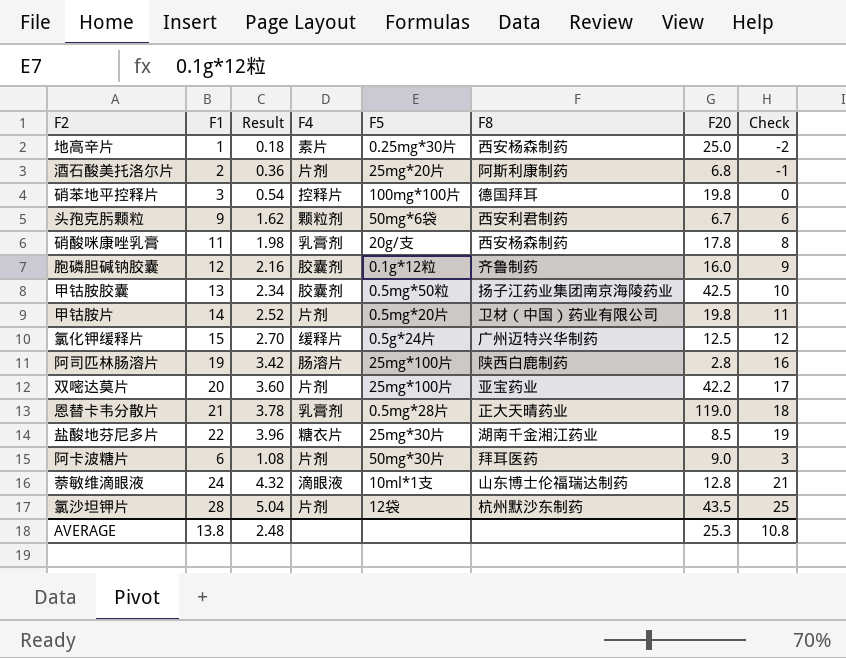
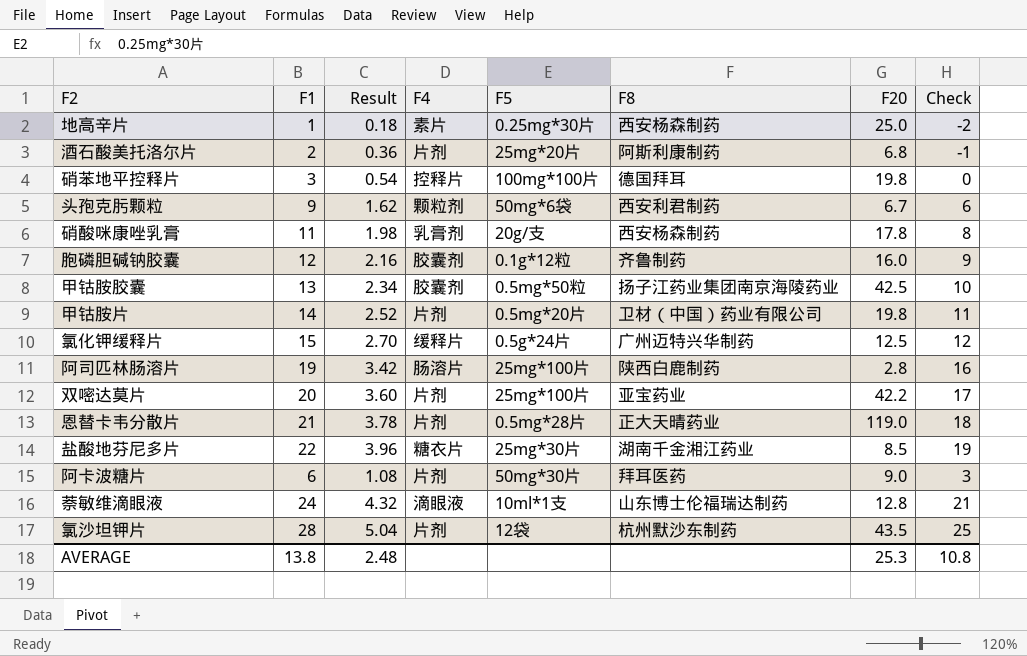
恩替卡韦分散片 | F4: 乳膏剂 -> 片剂

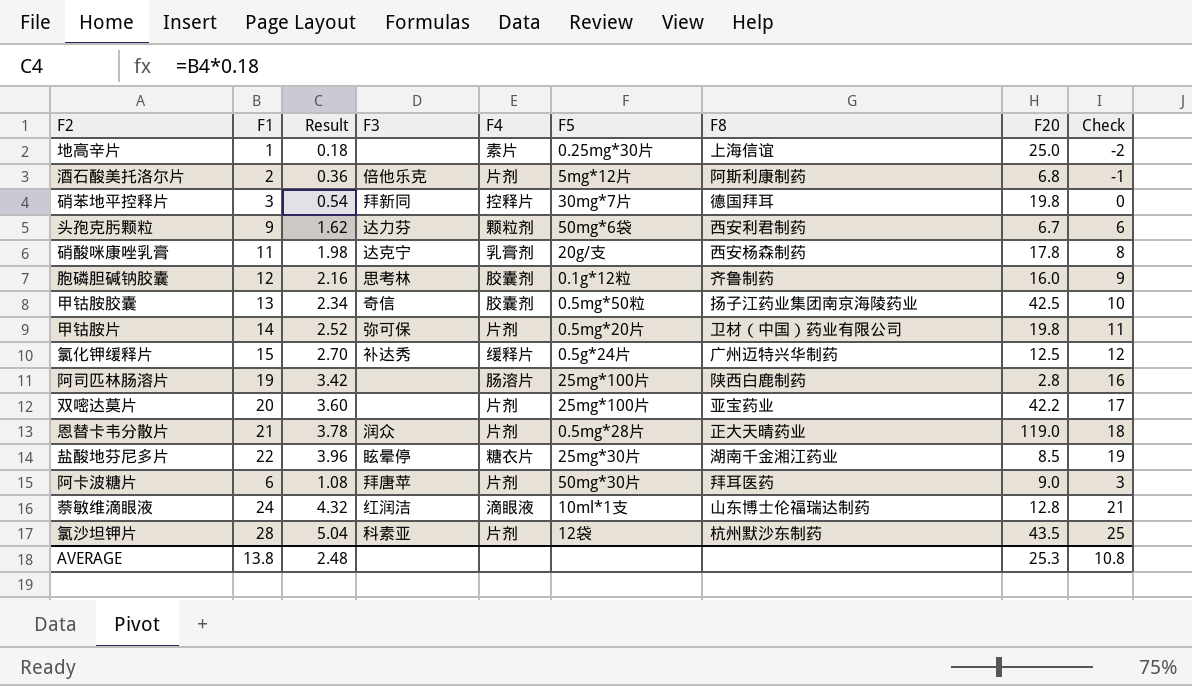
column F3 | position: none -> 4
地高辛片 | F8: 西安杨森制药 -> 上海信谊
酒石酸美托洛尔片 | F5: 25mg*20片 -> 5mg*12片
硝苯地平控释片 | F5: 100mg*100片 -> 30mg*7片

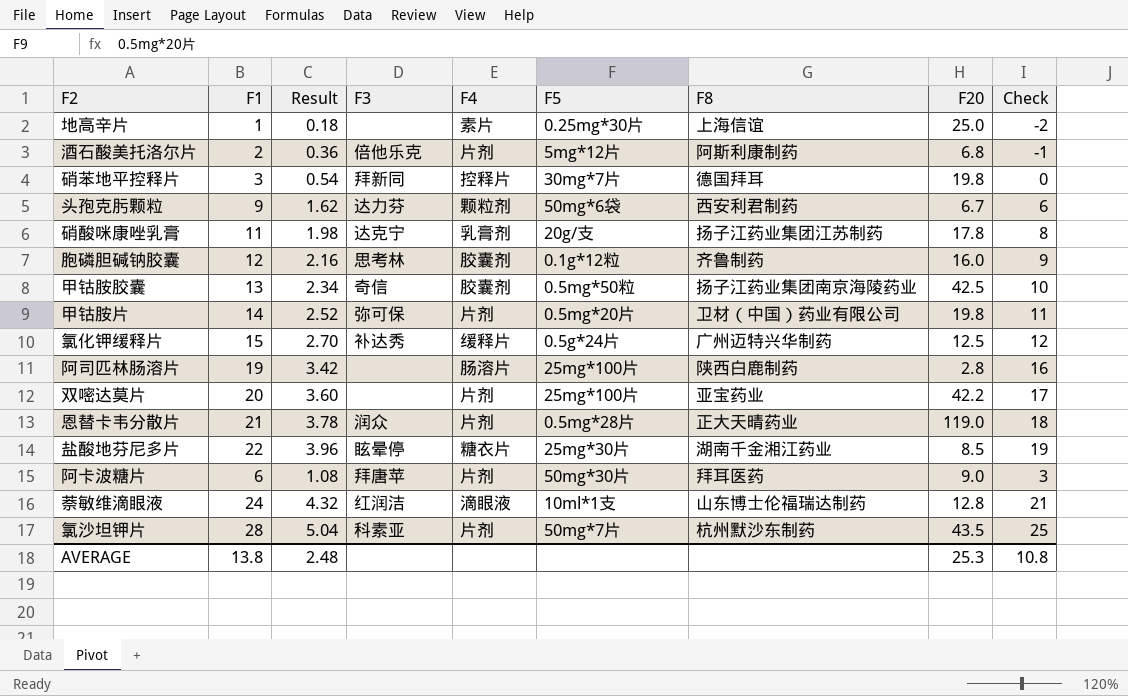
硝酸咪康唑乳膏 | F8: 西安杨森制药 -> 扬子江药业集团江苏制药
氯沙坦钾片 | F5: 12袋 -> 50mg*7片

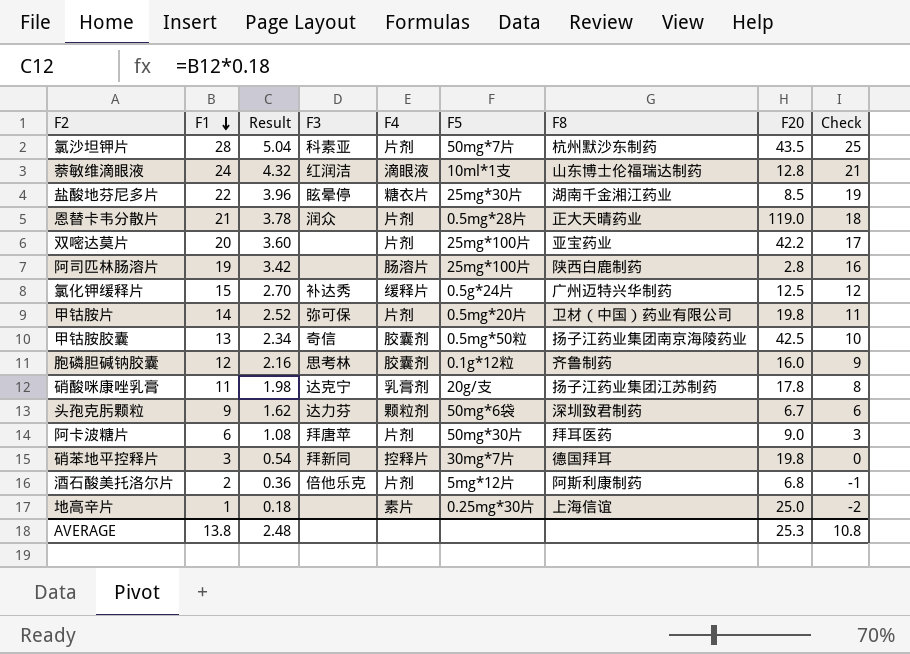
row order: none -> F1 descending
头孢克肟颗粒 | F8: 西安利君制药 -> 深圳致君制药

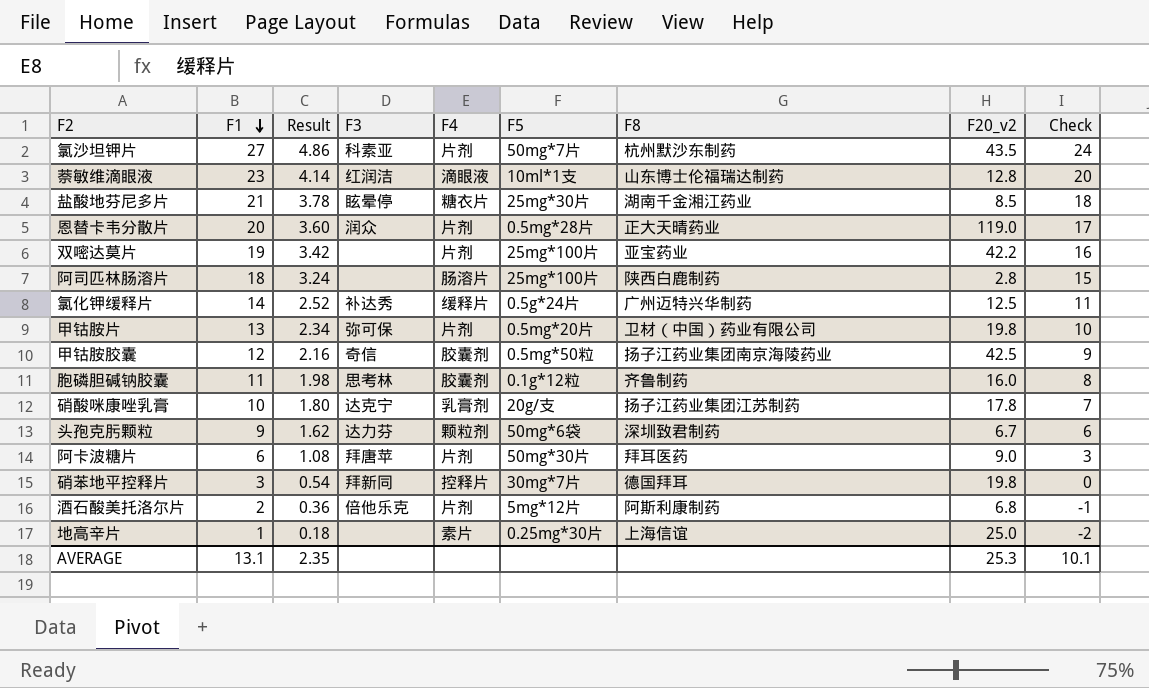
column name: F20 -> F20_v2
氯沙坦钾片 | F1: 28 -> 27
氯沙坦钾片 | Result: 5.04 -> 4.86
氯沙坦钾片 | Check: 25 -> 24
萘敏维滴眼液 | F1: 24 -> 23
萘敏维滴眼液 | Result: 4.32 -> 4.14
萘敏维滴眼液 | Check: 21 -> 20
盐酸地芬尼多片 | F1: 22 -> 21
盐酸地芬尼多片 | Result: 3.96 -> 3.78
盐酸地芬尼多片 | Check: 19 -> 18
恩替卡韦分散片 | F1: 21 -> 20
恩替卡韦分散片 | Result: 3.78 -> 3.60
恩替卡韦分散片 | Check: 18 -> 17
双嘧达莫片 | F1: 20 -> 19
双嘧达莫片 | Result: 3.60 -> 3.42
双嘧达莫片 | Check: 17 -> 16
阿司匹林肠溶片 | F1: 19 -> 18
阿司匹林肠溶片 | Result: 3.42 -> 3.24
阿司匹林肠溶片 | Check: 16 -> 15
氯化钾缓释片 | F1: 15 -> 14
氯化钾缓释片 | Result: 2.70 -> 2.52
氯化钾缓释片 | Check: 12 -> 11
甲钴胺片 | F1: 14 -> 13
甲钴胺片 | Result: 2.52 -> 2.34
甲钴胺片 | Check: 11 -> 10
甲钴胺胶囊 | F1: 13 -> 12
甲钴胺胶囊 | Result: 2.34 -> 2.16
甲钴胺胶囊 | Check: 10 -> 9
胞磷胆碱钠胶囊 | F1: 12 -> 11
胞磷胆碱钠胶囊 | Result: 2.16 -> 1.98
胞磷胆碱钠胶囊 | Check: 9 -> 8
硝酸咪康唑乳膏 | F1: 11 -> 10
硝酸咪康唑乳膏 | Result: 1.98 -> 1.80
硝酸咪康唑乳膏 | Check: 8 -> 7
AVERAGE | F1: 13.8 -> 13.1
AVERAGE | Result: 2.48 -> 2.35
AVERAGE | Check: 10.8 -> 10.1

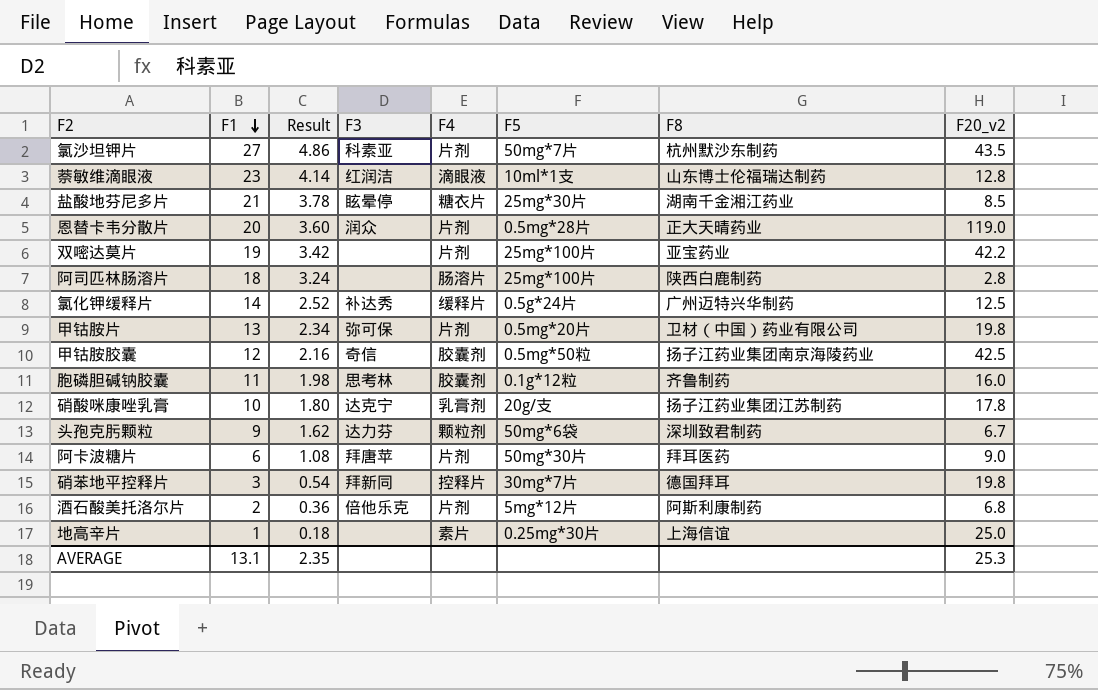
column Check | formula: [F1] - 3 -> none

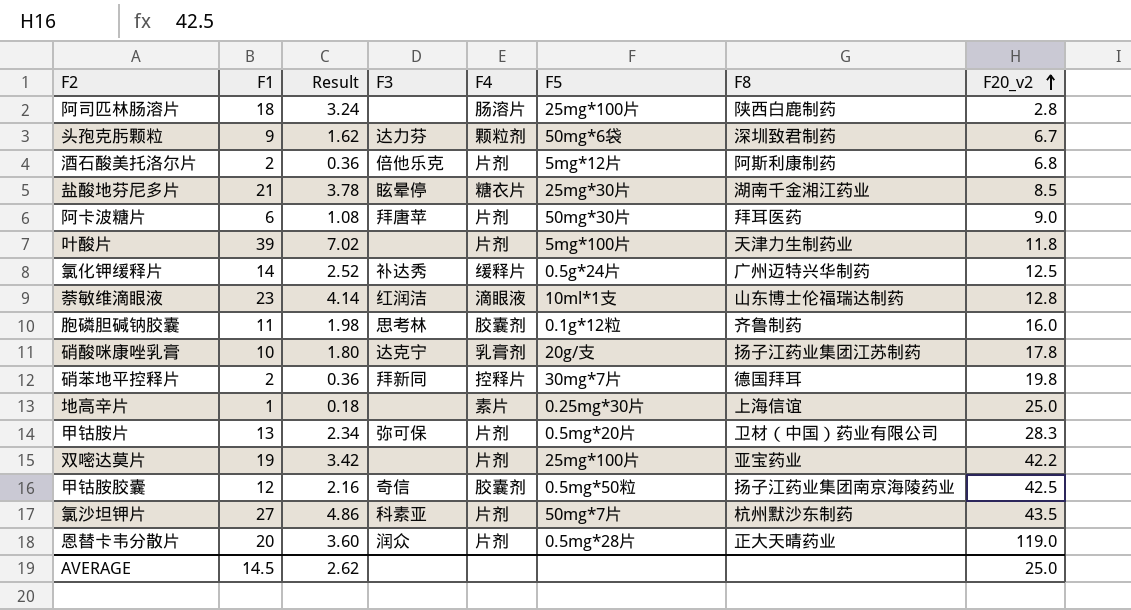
row order: F1 descending -> F20_v2 ascending
row 叶酸片: none -> 39 | 7.02 | none | 片剂 | 5mg*100片 | 天津力生制药业 | 11.8
硝苯地平控释片 | F1: 3 -> 2
硝苯地平控释片 | Result: 0.54 -> 0.36
甲钴胺片 | F20_v2: 19.8 -> 28.3
AVERAGE | F1: 13.1 -> 14.5
AVERAGE | Result: 2.35 -> 2.62
AVERAGE | F20_v2: 25.3 -> 25.0

